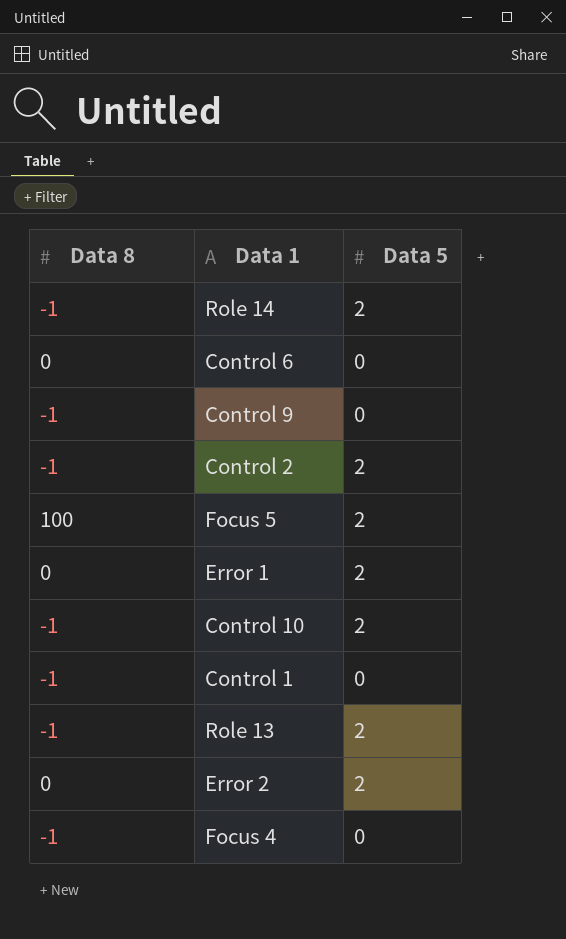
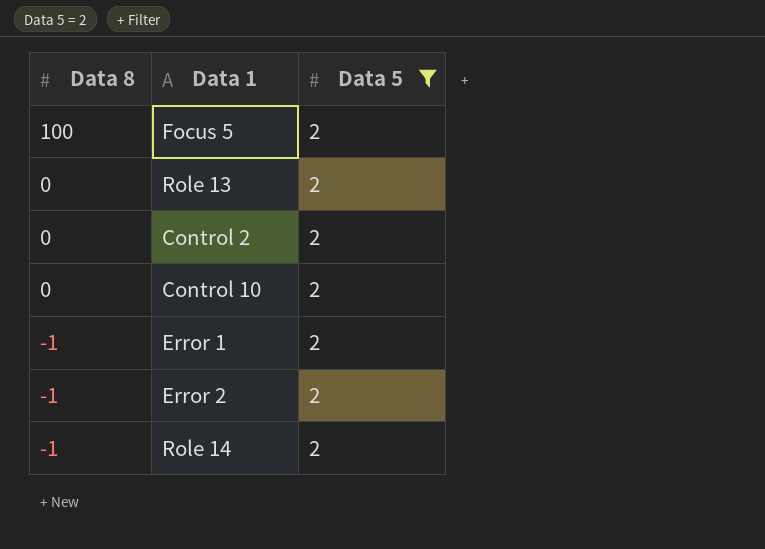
filter: none -> Data 5 = 2
row order: none -> Data 8 descending
Role 13 | Data 8: -1 -> 0
Control 2 | Data 8: -1 -> 0
Control 10 | Data 8: -1 -> 0
Error 1 | Data 8: 0 -> -1
Error 2 | Data 8: 0 -> -1

